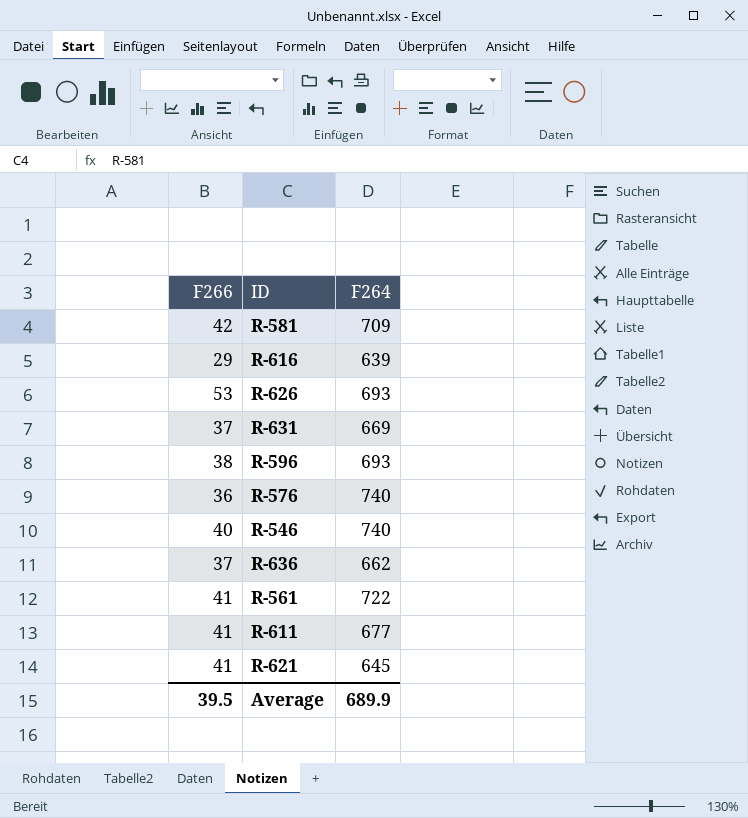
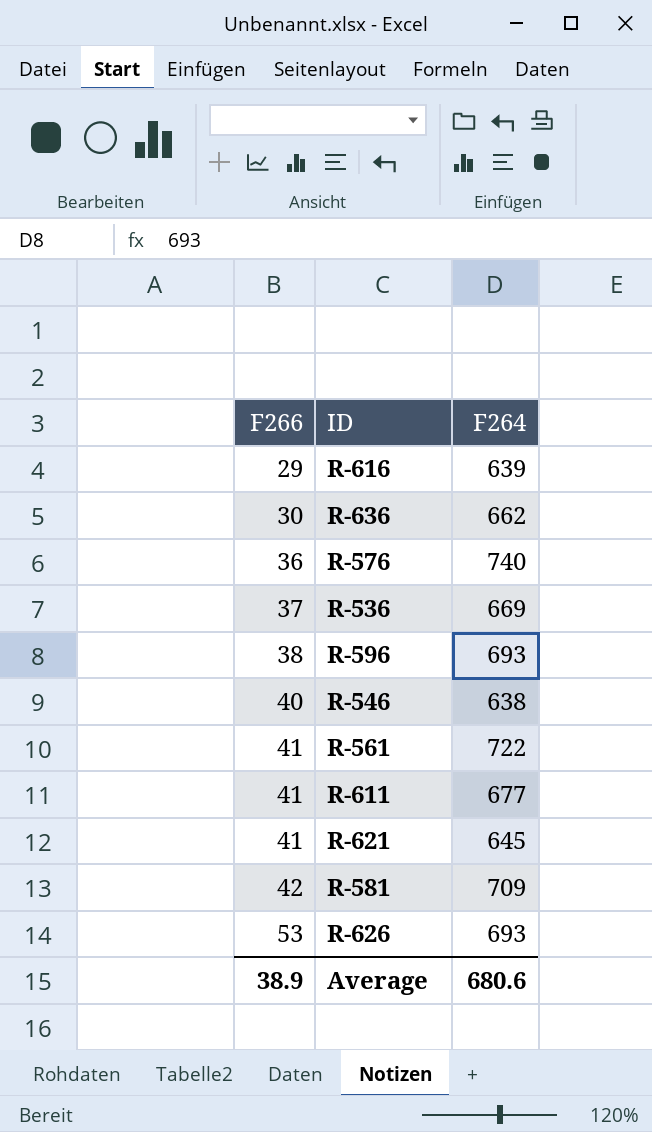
row order: none -> F266 ascending
row R-631: 37 | 669 -> none
R-636 | F266: 37 -> 30
row R-536: none -> 37 | 669
R-546 | F264: 740 -> 638
Average | F266: 39.5 -> 38.9
Average | F264: 689.9 -> 680.6

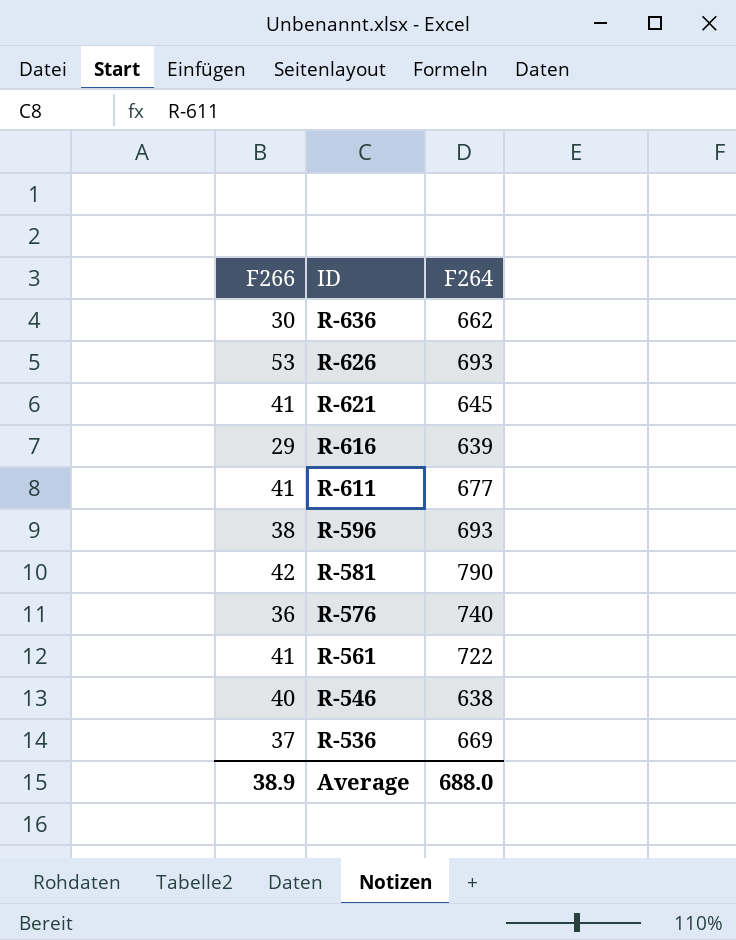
row order: F266 ascending -> ID descending
R-581 | F264: 709 -> 790
Average | F264: 680.6 -> 688.0

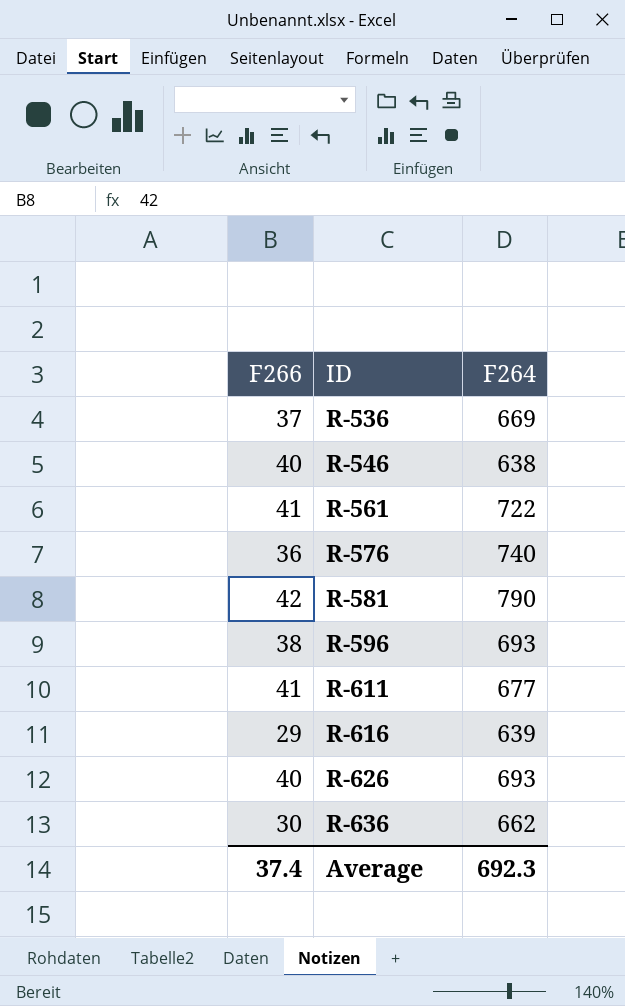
row order: ID descending -> ID ascending
row R-621: 41 | 645 -> none
R-626 | F266: 53 -> 40
Average | F266: 38.9 -> 37.4
Average | F264: 688.0 -> 692.3

